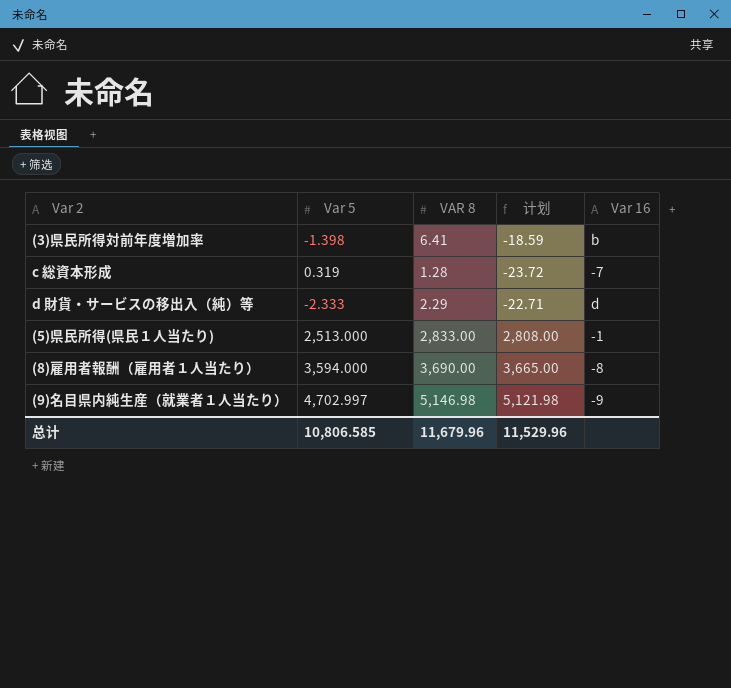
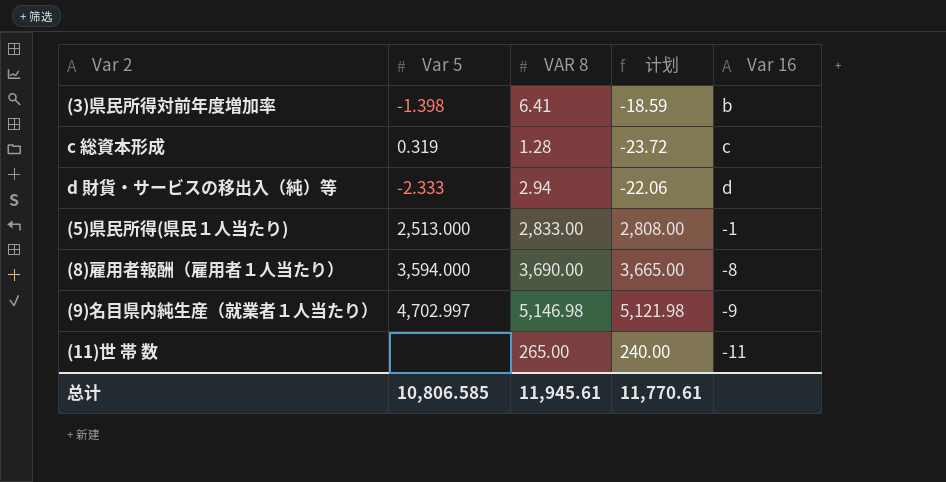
c 総資本形成 | Var 16: -7 -> c
d 財貨・サービスの移出入（純）等 | VAR 8: 2.29 -> 2.94
d 財貨・サービスの移出入（純）等 | 计划: -22.71 -> -22.06
row (11)世 帯 数: none -> none | 265.00 | 240.00 | -11
总计 | VAR 8: 11,679.96 -> 11,945.61
总计 | 计划: 11,529.96 -> 11,770.61

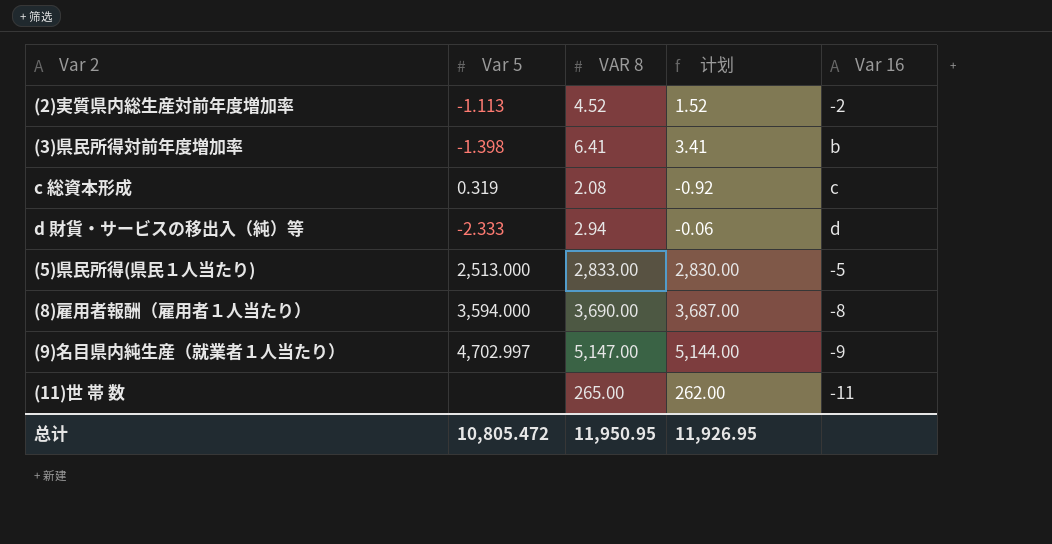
column 计划 | formula: [VAR 8] - 25 -> [VAR 8] - 3
row (2)実質県内総生産対前年度増加率: none -> -1.113 | 4.52 | 1.52 | -2
c 総資本形成 | VAR 8: 1.28 -> 2.08
(5)県民所得(県民１人当たり) | Var 16: -1 -> -5
(9)名目県内純生産（就業者１人当たり） | VAR 8: 5,146.98 -> 5,147.00
总计 | Var 5: 10,806.585 -> 10,805.472
总计 | VAR 8: 11,945.61 -> 11,950.95
总计 | 计划: 11,770.61 -> 11,926.95

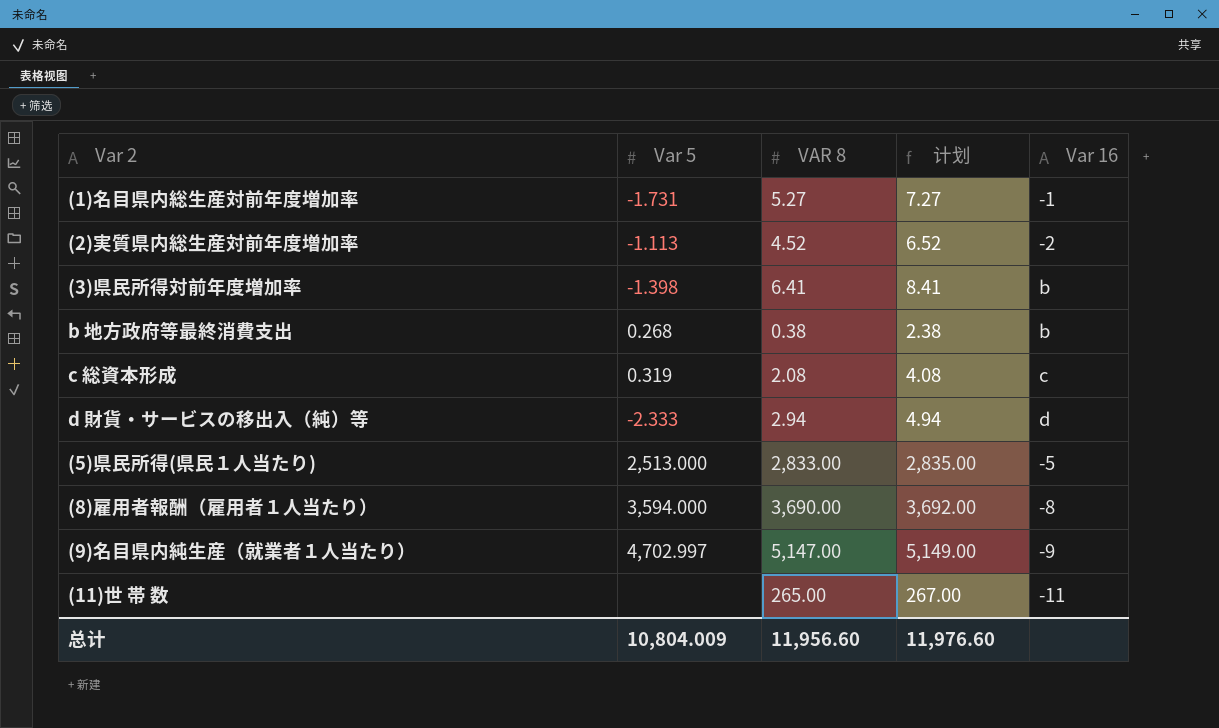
column 计划 | formula: [VAR 8] - 3 -> [VAR 8] + 2
row (1)名目県内総生産対前年度増加率: none -> -1.731 | 5.27 | 7.27 | -1
row b 地方政府等最終消費支出: none -> 0.268 | 0.38 | 2.38 | b
总计 | Var 5: 10,805.472 -> 10,804.009
总计 | VAR 8: 11,950.95 -> 11,956.60
总计 | 计划: 11,926.95 -> 11,976.60

